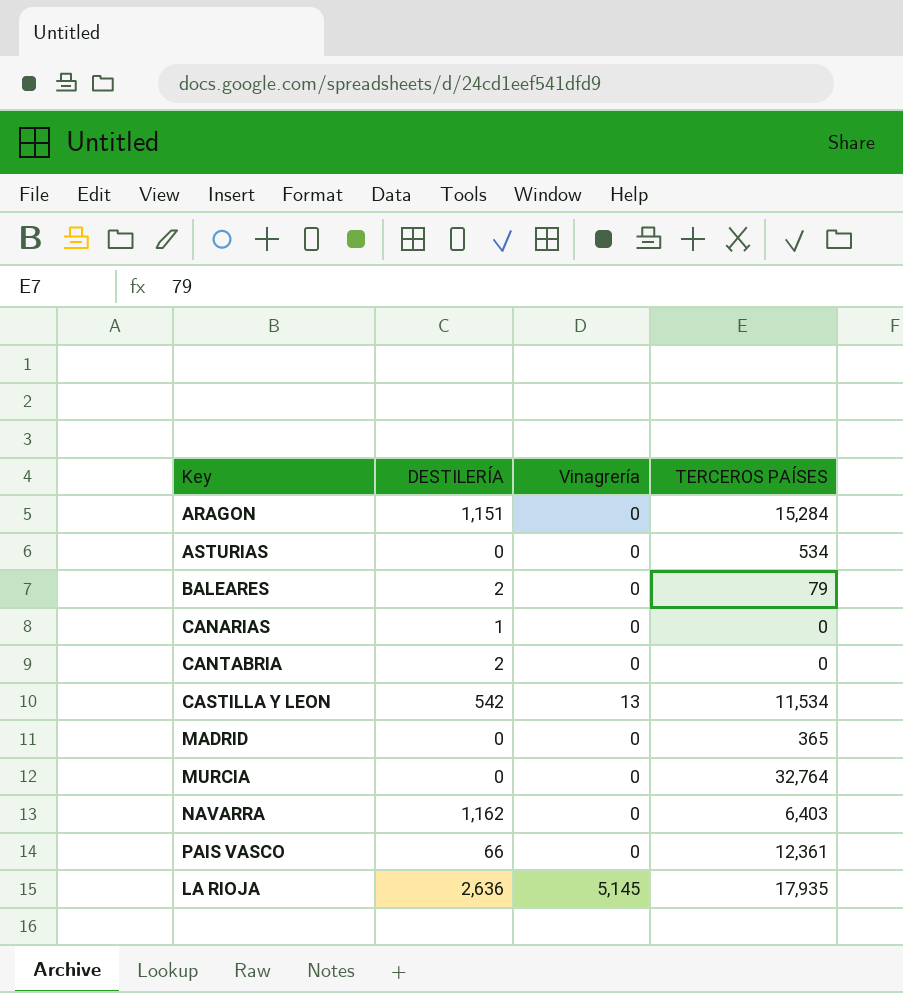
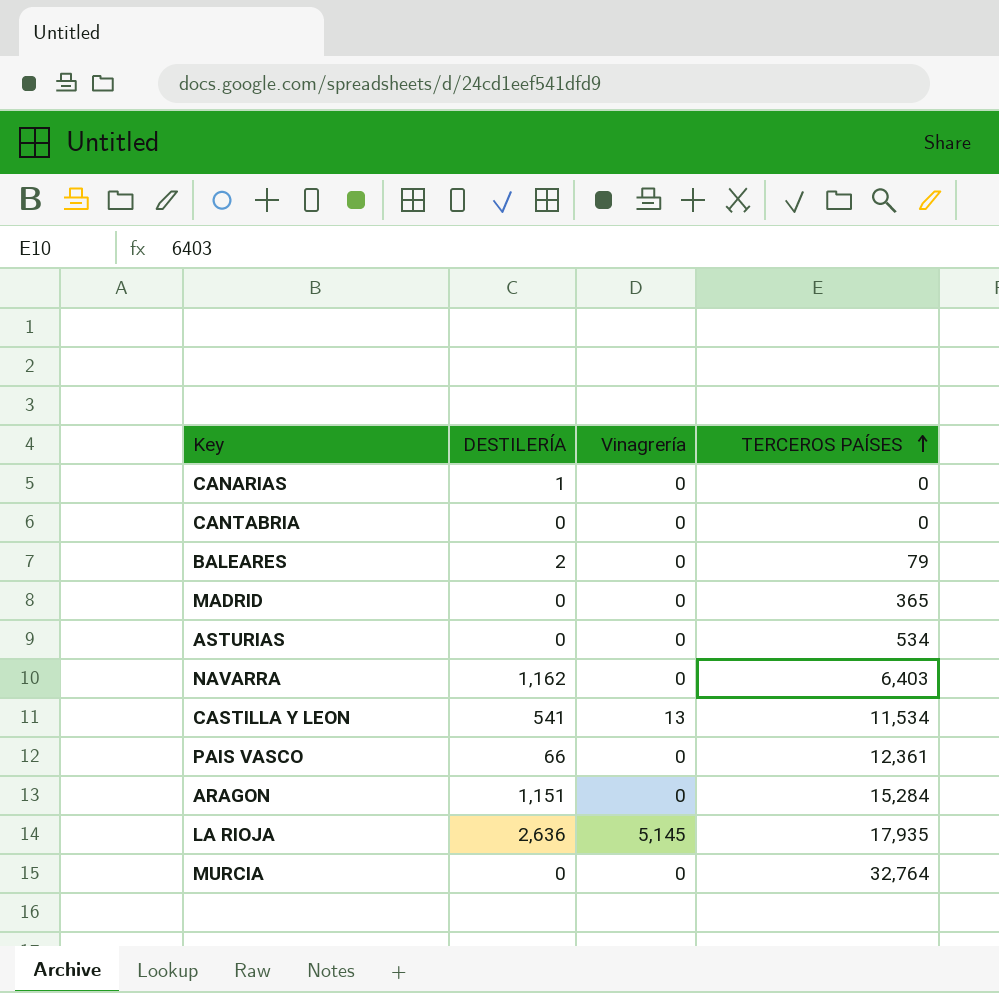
row order: none -> TERCEROS PAÍSES ascending
CANTABRIA | DESTILERÍA: 2 -> 0
CASTILLA Y LEON | DESTILERÍA: 542 -> 541

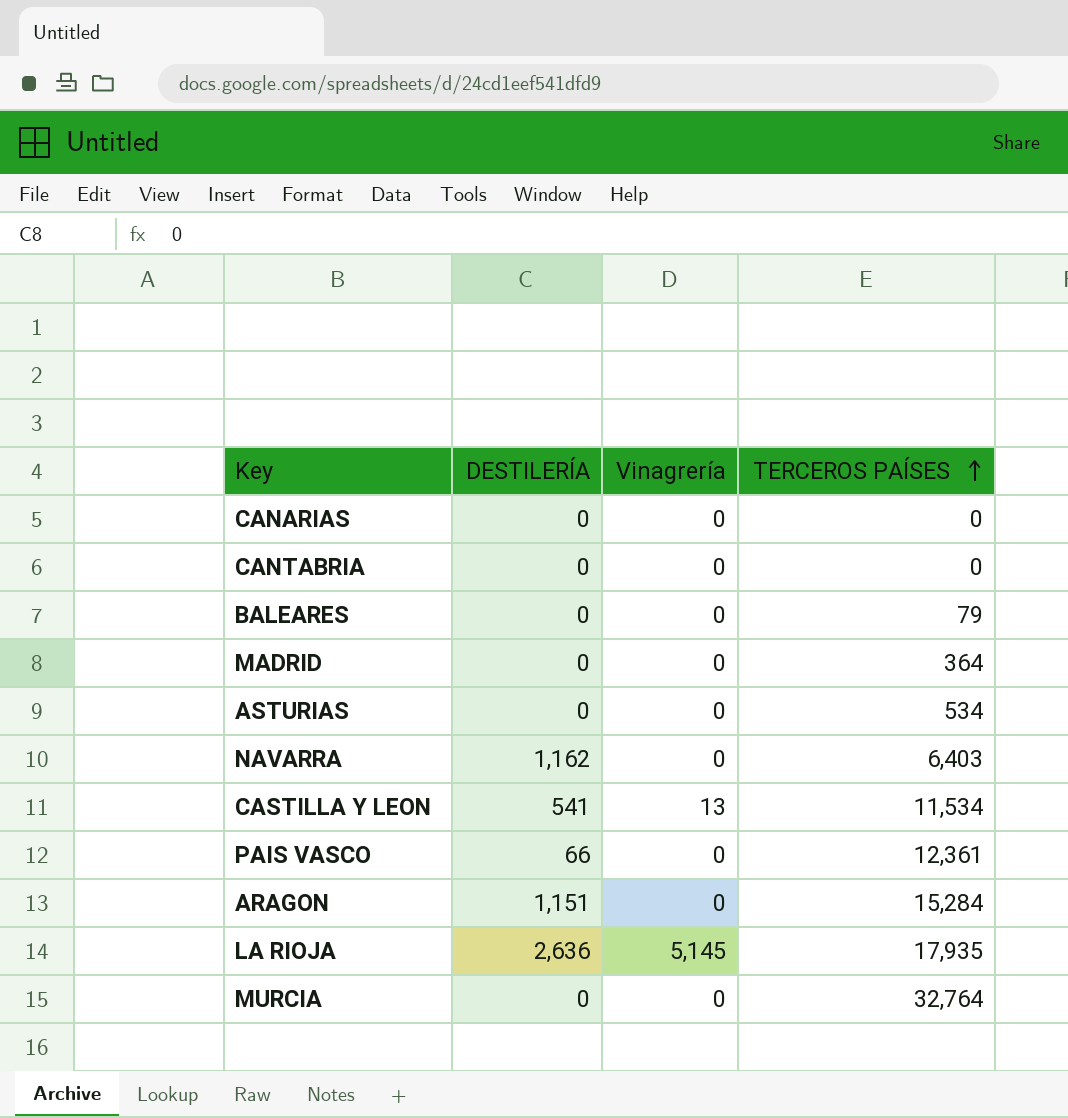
CANARIAS | DESTILERÍA: 1 -> 0
BALEARES | DESTILERÍA: 2 -> 0
MADRID | TERCEROS PAÍSES: 365 -> 364

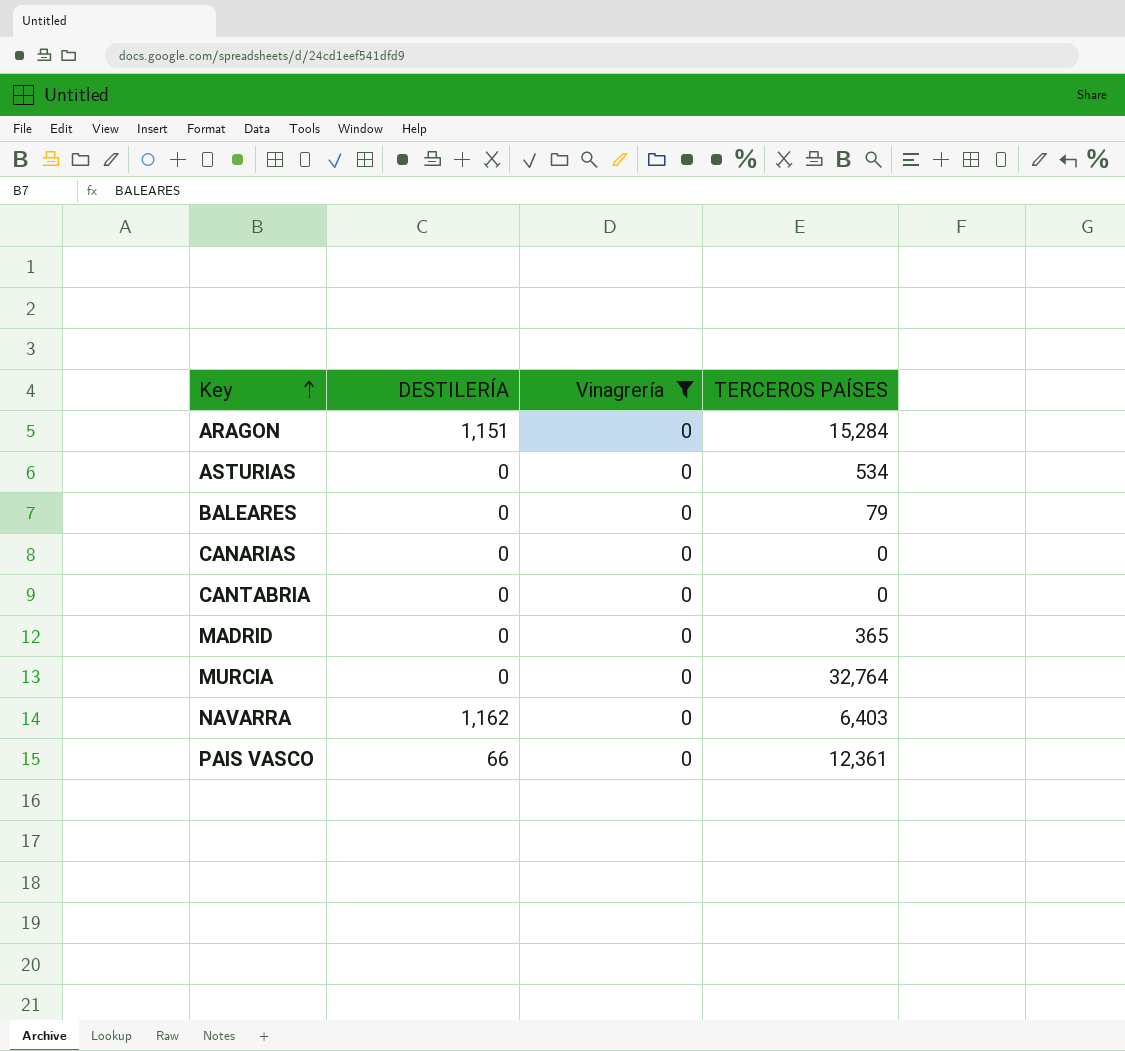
filter: none -> Vinagrería = 0
row order: TERCEROS PAÍSES ascending -> Key ascending
MADRID | TERCEROS PAÍSES: 364 -> 365

